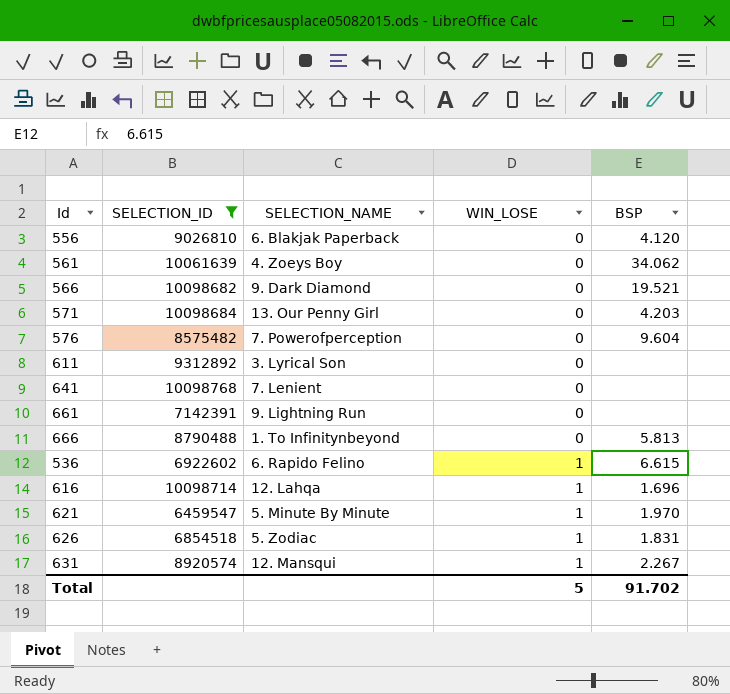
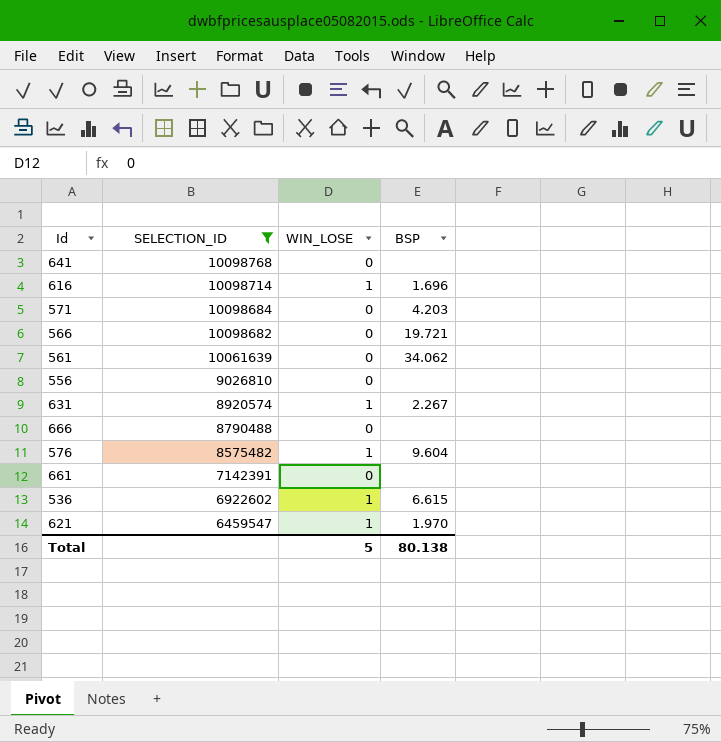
row order: WIN_LOSE ascending -> SELECTION_ID descending
column SELECTION_NAME | position: 3 -> none
row 611: 9312892 | 3. Lyrical Son | 0 | none -> none
row 626: 6854518 | 5. Zodiac | 1 | 1.831 -> none
566 | BSP: 19.521 -> 19.721
556 | BSP: 4.120 -> none
666 | BSP: 5.813 -> none
576 | WIN_LOSE: 0 -> 1
Total | BSP: 91.702 -> 80.138

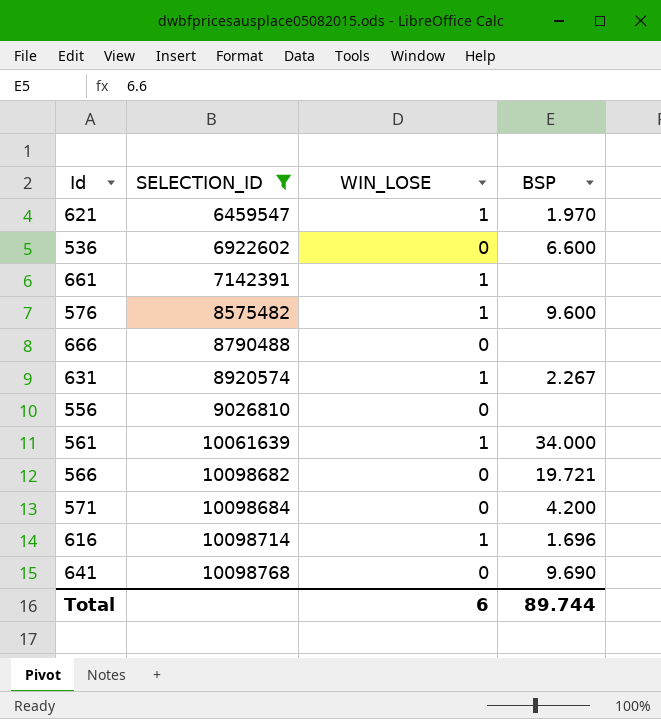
row order: SELECTION_ID descending -> SELECTION_ID ascending
536 | WIN_LOSE: 1 -> 0
536 | BSP: 6.615 -> 6.600
661 | WIN_LOSE: 0 -> 1
576 | BSP: 9.604 -> 9.600
561 | WIN_LOSE: 0 -> 1
561 | BSP: 34.062 -> 34.000
571 | BSP: 4.203 -> 4.200
641 | BSP: none -> 9.690
Total | WIN_LOSE: 5 -> 6
Total | BSP: 80.138 -> 89.744

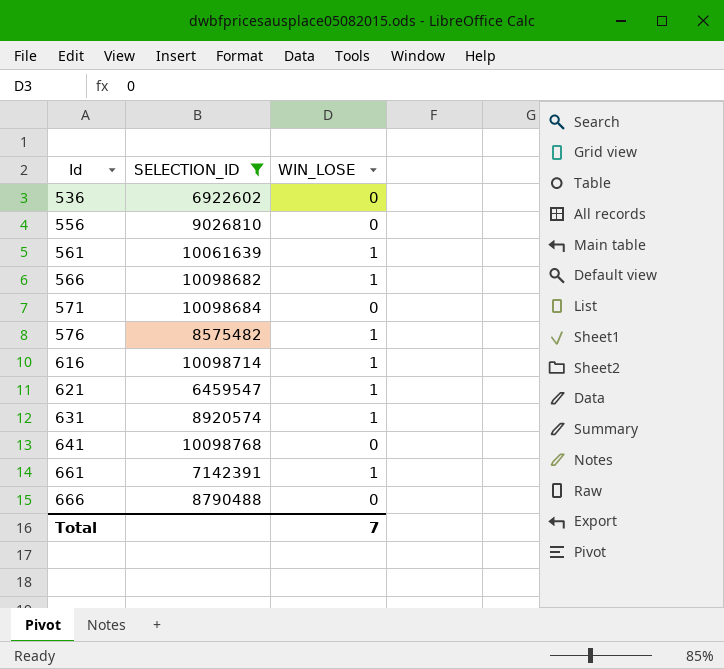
row order: SELECTION_ID ascending -> Id ascending
column BSP | position: 4 -> none
566 | WIN_LOSE: 0 -> 1
Total | WIN_LOSE: 6 -> 7

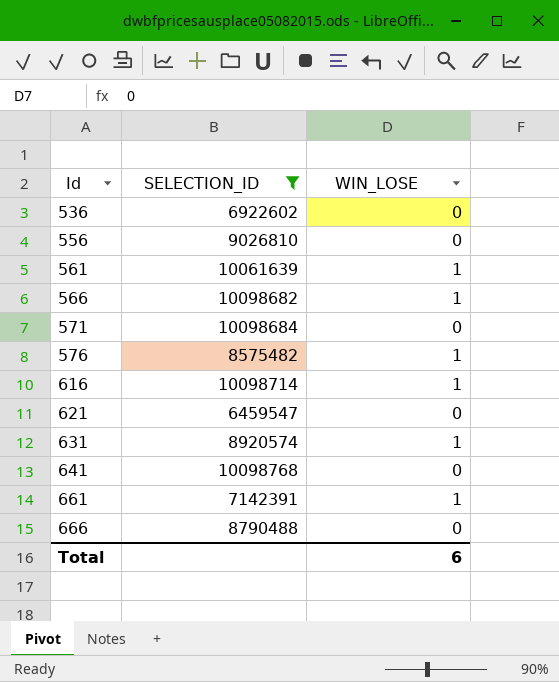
621 | WIN_LOSE: 1 -> 0
Total | WIN_LOSE: 7 -> 6

